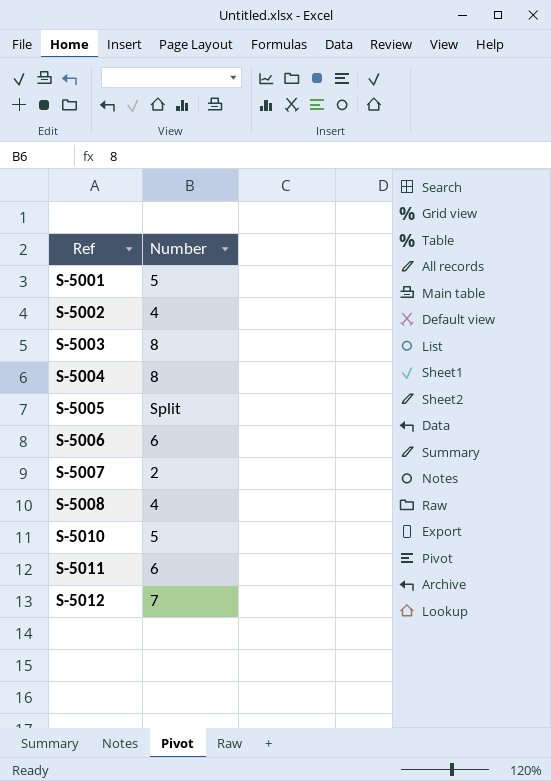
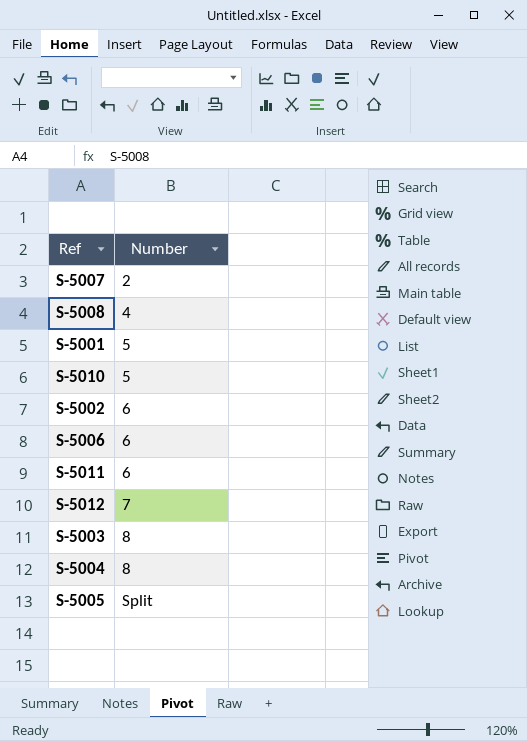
row order: Ref ascending -> Number ascending
S-5002 | Number: 4 -> 6

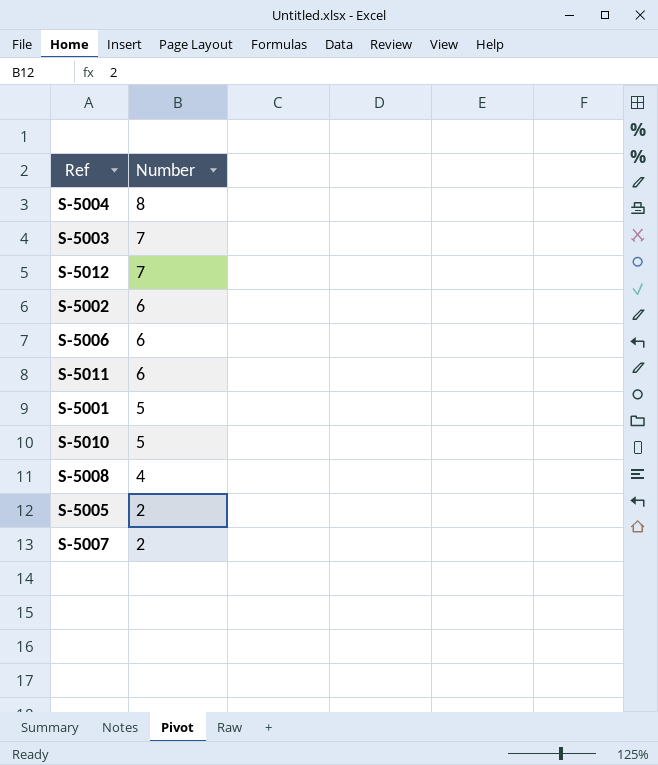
row order: Number ascending -> Number descending
S-5003 | Number: 8 -> 7
S-5005 | Number: Split -> 2

